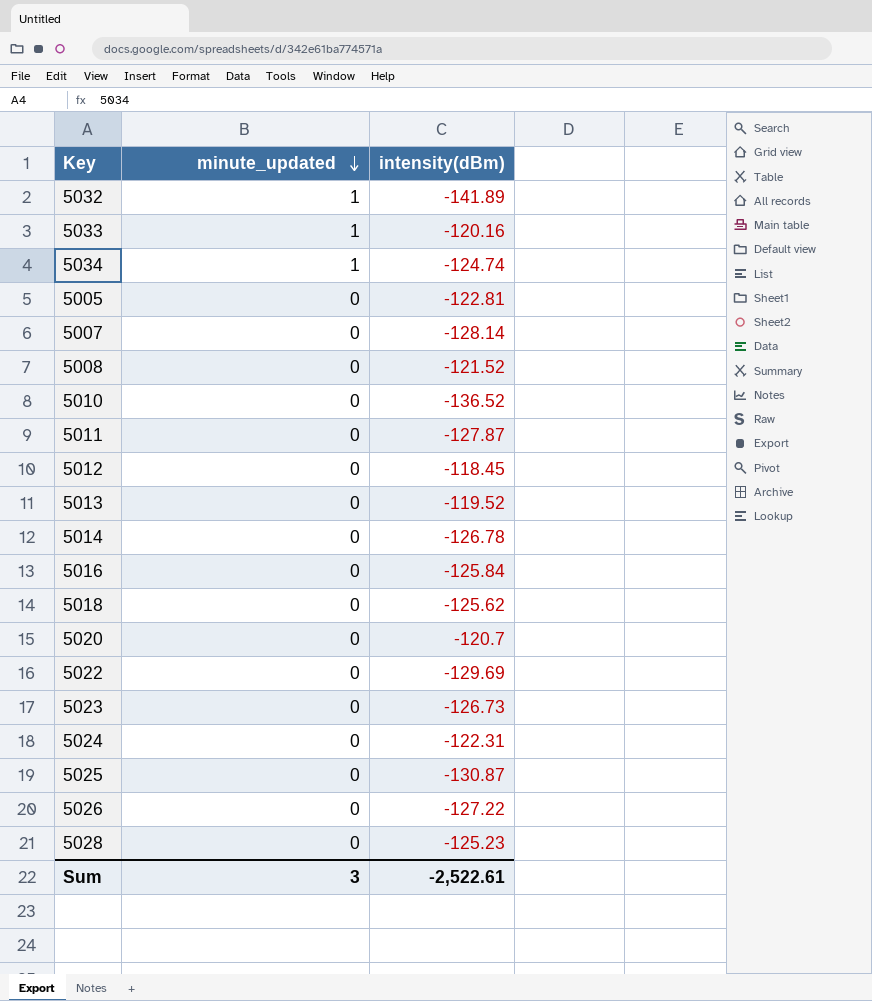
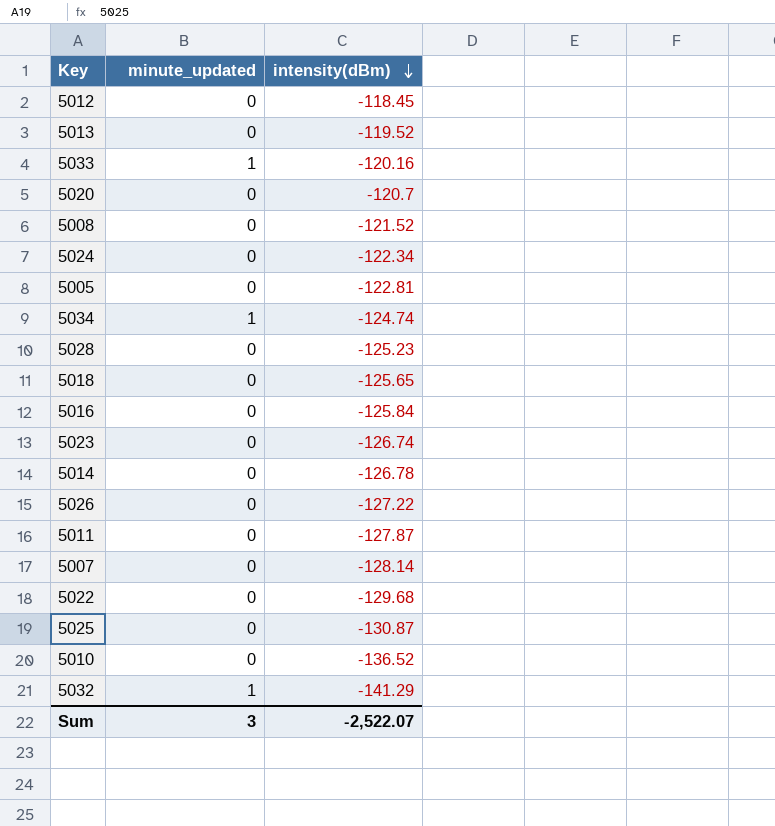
row order: minute_updated descending -> intensity(dBm) descending
5024 | intensity(dBm): -122.31 -> -122.34
5018 | intensity(dBm): -125.62 -> -125.65
5023 | intensity(dBm): -126.73 -> -126.74
5022 | intensity(dBm): -129.69 -> -129.68
5032 | intensity(dBm): -141.89 -> -141.29
Sum | intensity(dBm): -2,522.61 -> -2,522.07

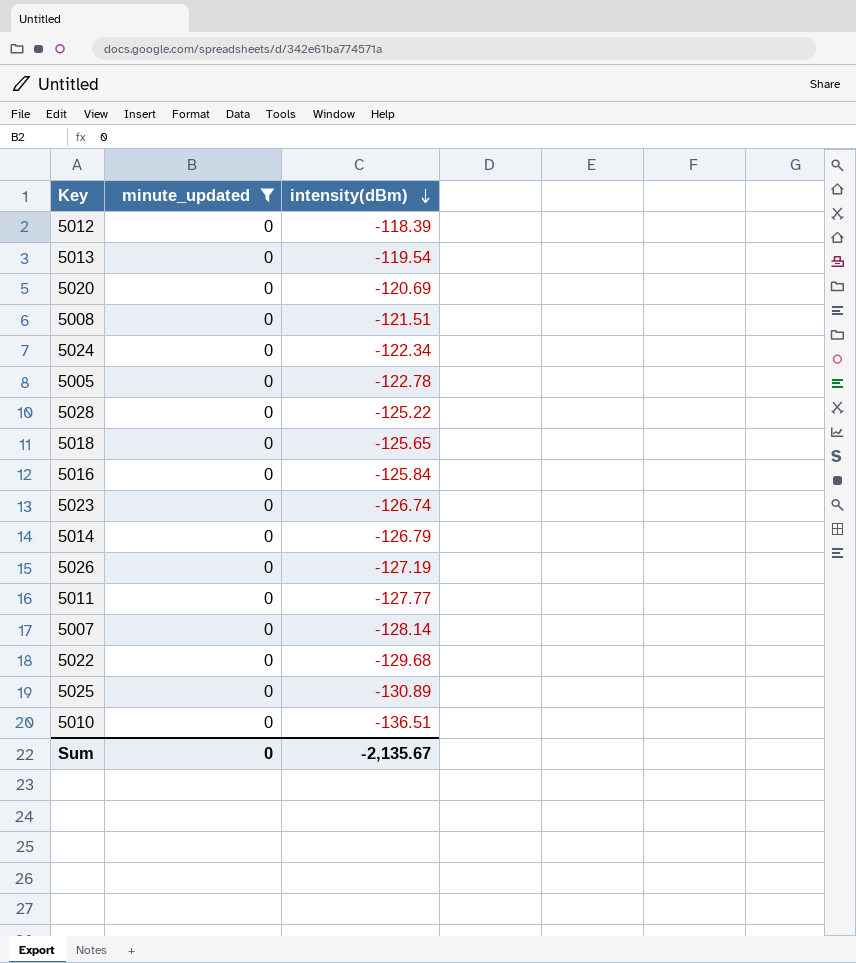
filter: none -> minute_updated = 0
5012 | intensity(dBm): -118.45 -> -118.39
5013 | intensity(dBm): -119.52 -> -119.54
5020 | intensity(dBm): -120.7 -> -120.69
5008 | intensity(dBm): -121.52 -> -121.51
5005 | intensity(dBm): -122.81 -> -122.78
5028 | intensity(dBm): -125.23 -> -125.22
5014 | intensity(dBm): -126.78 -> -126.79
5026 | intensity(dBm): -127.22 -> -127.19
5011 | intensity(dBm): -127.87 -> -127.77
5025 | intensity(dBm): -130.87 -> -130.89
5010 | intensity(dBm): -136.52 -> -136.51
Sum | minute_updated: 3 -> 0
Sum | intensity(dBm): -2,522.07 -> -2,135.67

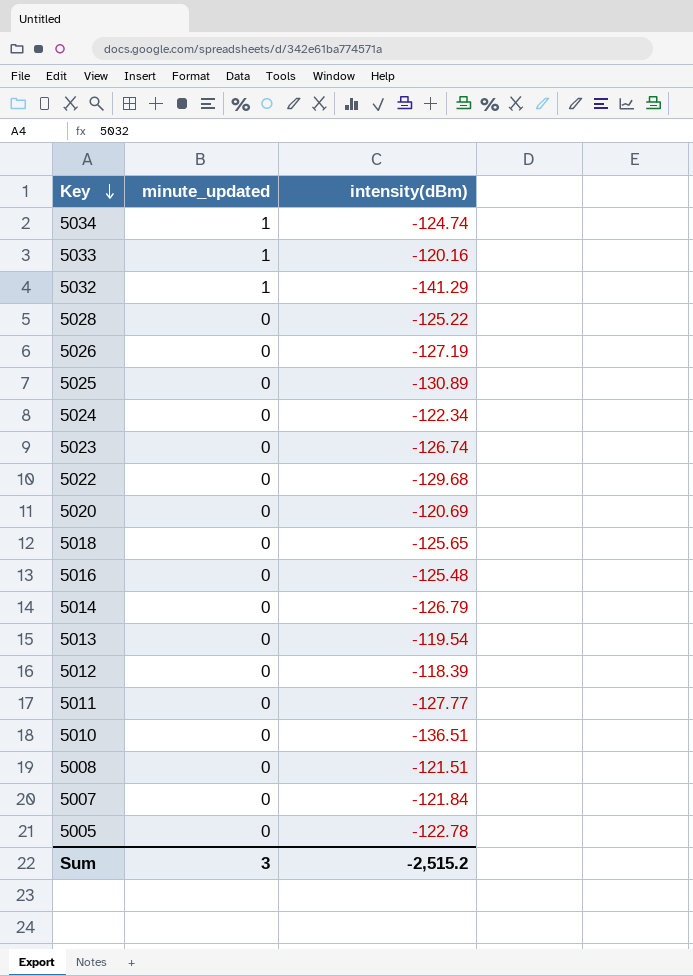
filter: minute_updated = 0 -> none
row order: intensity(dBm) descending -> Key descending
5016 | intensity(dBm): -125.84 -> -125.48
5007 | intensity(dBm): -128.14 -> -121.84
Sum | minute_updated: 0 -> 3
Sum | intensity(dBm): -2,135.67 -> -2,515.2

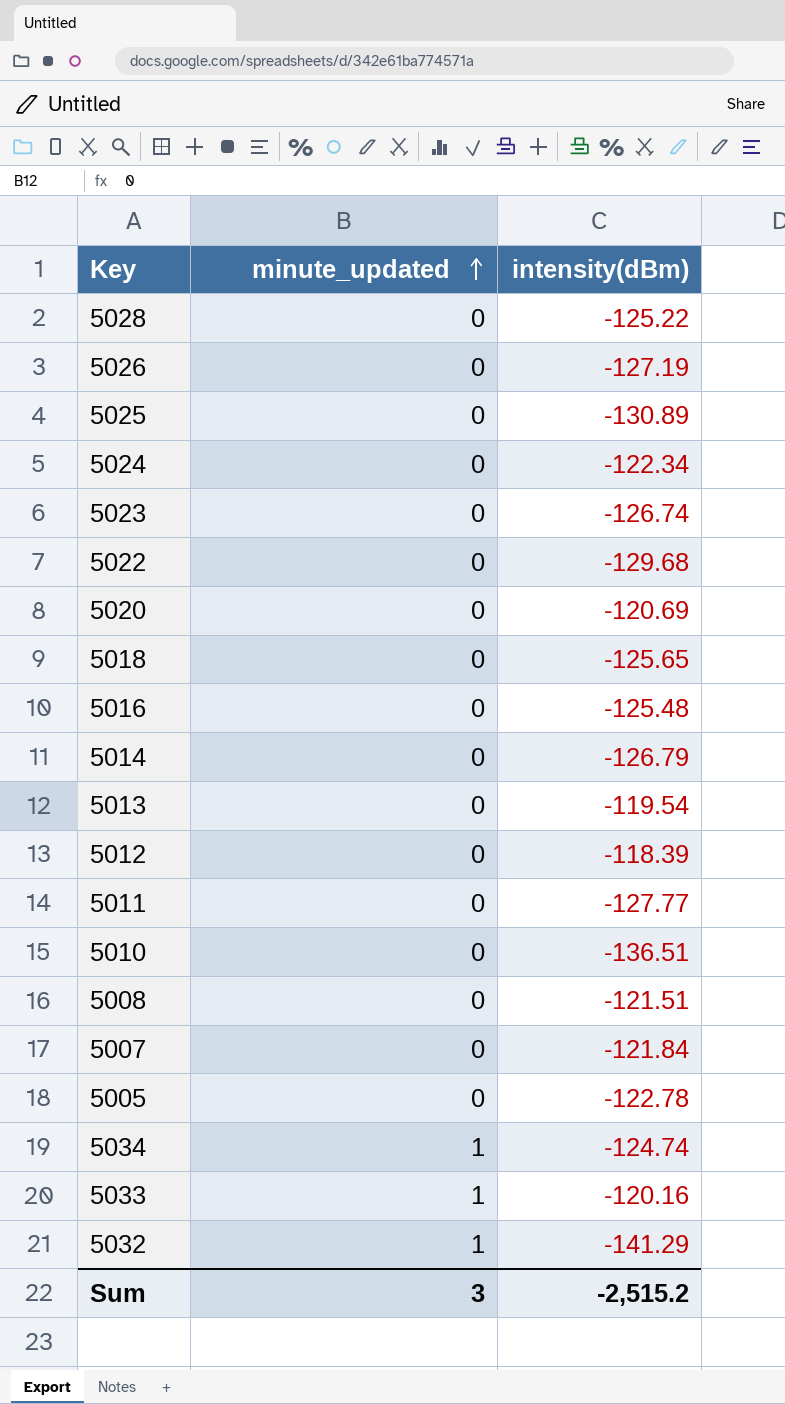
row order: Key descending -> minute_updated ascending

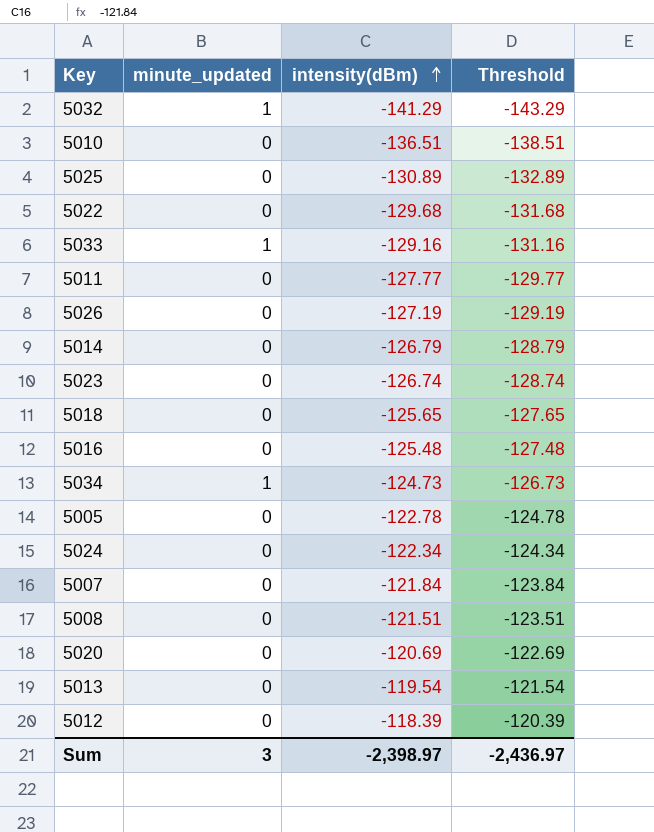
row order: minute_updated ascending -> intensity(dBm) ascending
column Threshold | formula: none -> [intensity(dBm)] - 2
row 5028: 0 | -125.22 -> none
5033 | intensity(dBm): -120.16 -> -129.16
5034 | intensity(dBm): -124.74 -> -124.73
Sum | intensity(dBm): -2,515.2 -> -2,398.97

